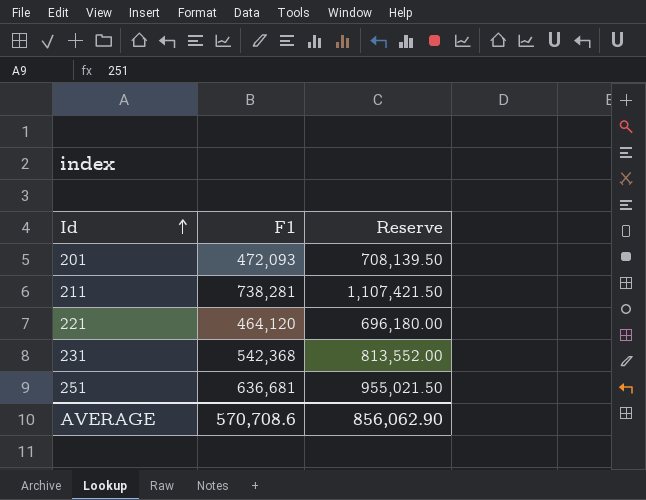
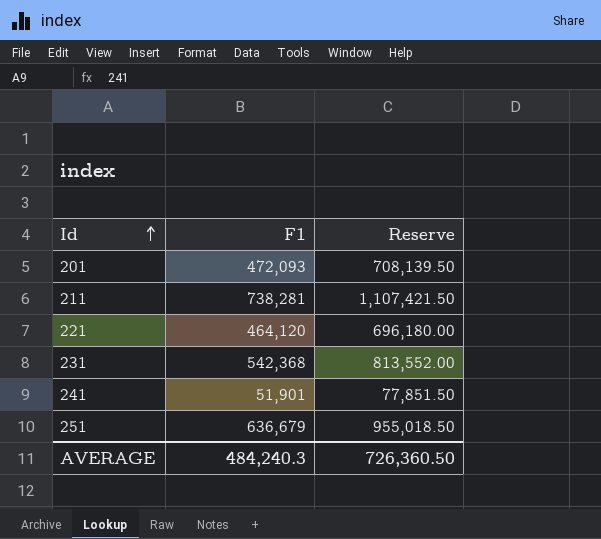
row 241: none -> 51,901 | 77,851.50
251 | F1: 636,681 -> 636,679
251 | Reserve: 955,021.50 -> 955,018.50
AVERAGE | F1: 570,708.6 -> 484,240.3
AVERAGE | Reserve: 856,062.90 -> 726,360.50

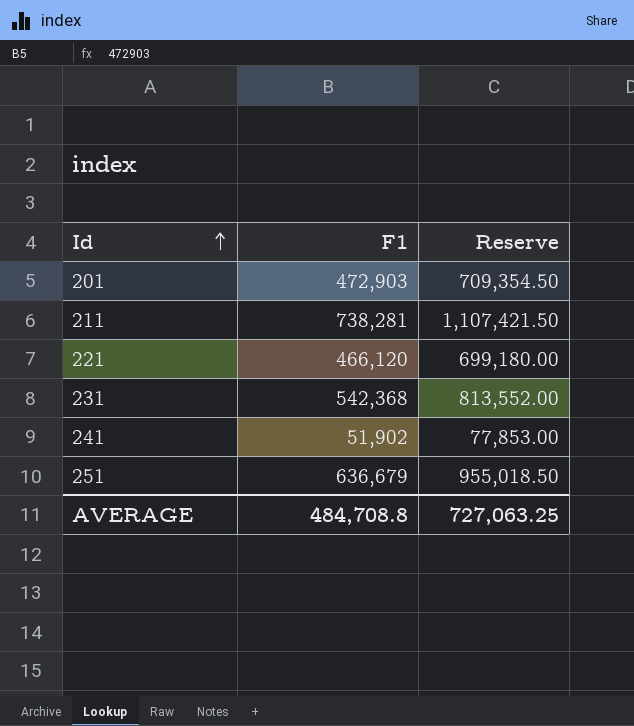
201 | F1: 472,093 -> 472,903
201 | Reserve: 708,139.50 -> 709,354.50
221 | F1: 464,120 -> 466,120
221 | Reserve: 696,180.00 -> 699,180.00
241 | F1: 51,901 -> 51,902
241 | Reserve: 77,851.50 -> 77,853.00
AVERAGE | F1: 484,240.3 -> 484,708.8
AVERAGE | Reserve: 726,360.50 -> 727,063.25

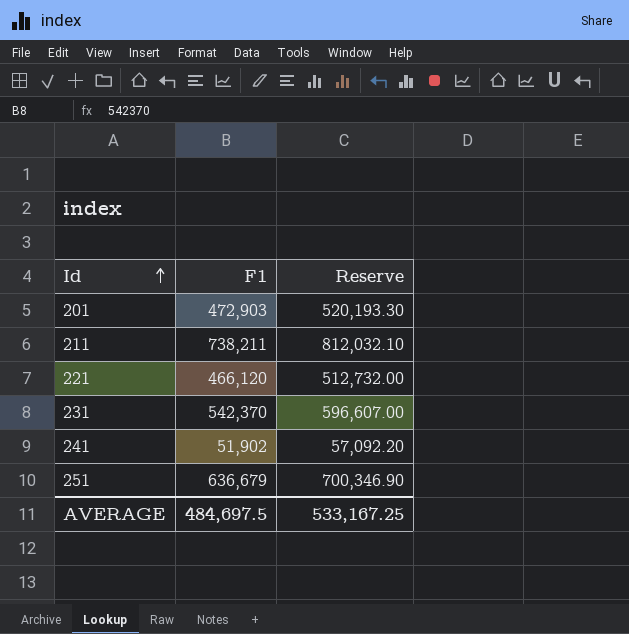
column Reserve | formula: [F1] * 1.5 -> [F1] * 1.1
211 | F1: 738,281 -> 738,211
231 | F1: 542,368 -> 542,370
AVERAGE | F1: 484,708.8 -> 484,697.5
AVERAGE | Reserve: 727,063.25 -> 533,167.25

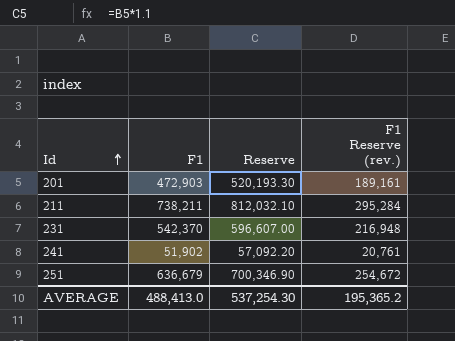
column F1 Reserve (rev.) | formula: none -> [F1] * 0.4
row 221: 466,120 | 512,732.00 -> none
AVERAGE | F1: 484,697.5 -> 488,413.0
AVERAGE | Reserve: 533,167.25 -> 537,254.30

